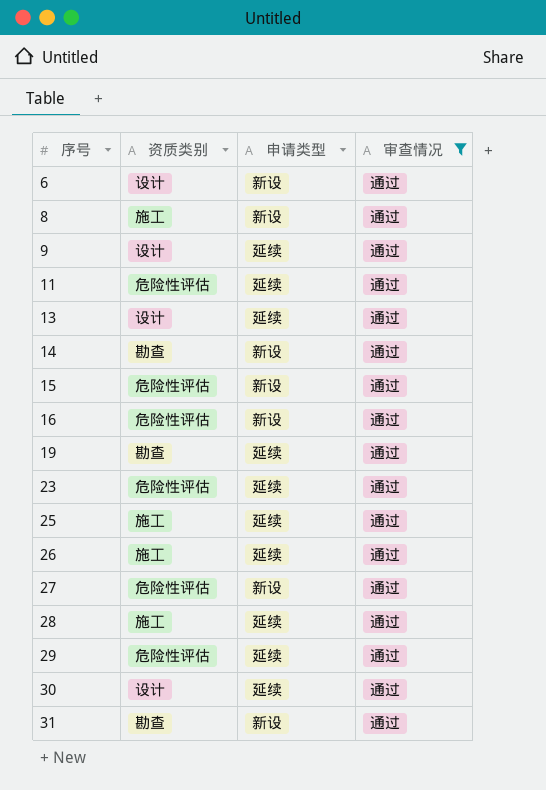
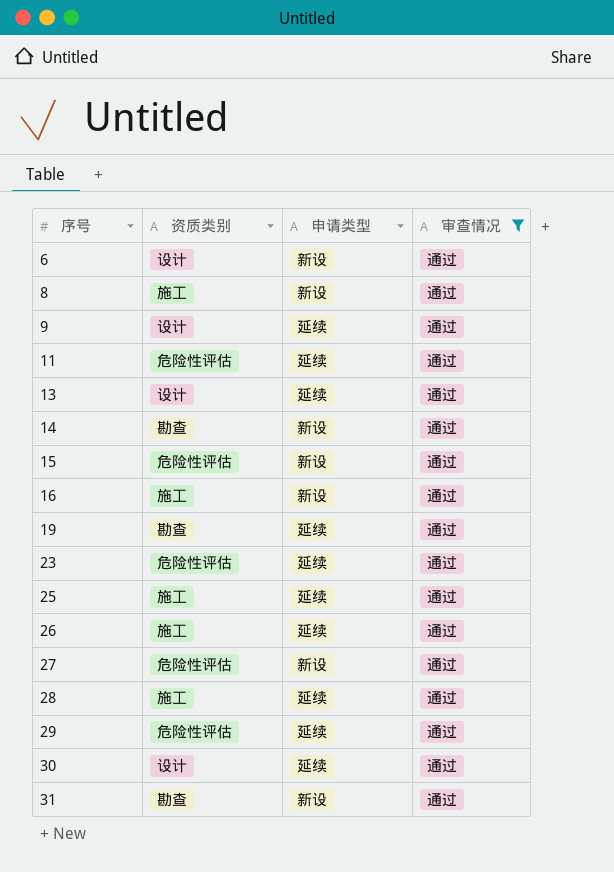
16 | 资质类别: 危险性评估 -> 施工

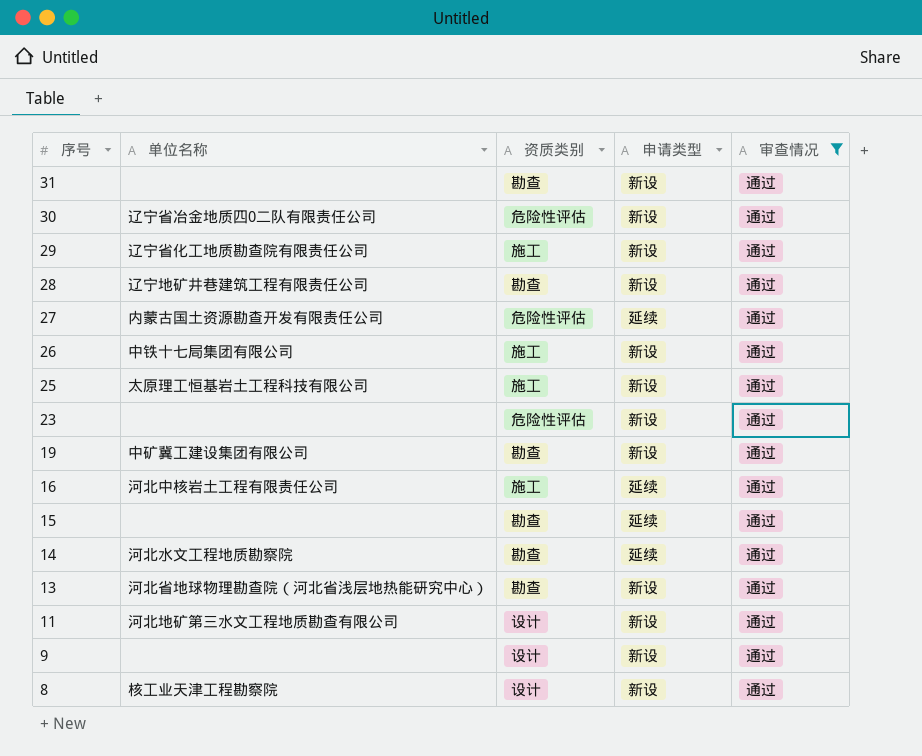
row order: 序号 ascending -> 序号 descending
column 单位名称 | position: none -> 2
row 6: 设计 | 新设 | 通过 -> none
30 | 资质类别: 设计 -> 危险性评估
30 | 申请类型: 延续 -> 新设
29 | 资质类别: 危险性评估 -> 施工
29 | 申请类型: 延续 -> 新设
28 | 资质类别: 施工 -> 勘查
28 | 申请类型: 延续 -> 新设
27 | 申请类型: 新设 -> 延续
26 | 申请类型: 延续 -> 新设
25 | 申请类型: 延续 -> 新设
23 | 申请类型: 延续 -> 新设
19 | 申请类型: 延续 -> 新设
16 | 申请类型: 新设 -> 延续
15 | 资质类别: 危险性评估 -> 勘查
15 | 申请类型: 新设 -> 延续
14 | 申请类型: 新设 -> 延续
13 | 资质类别: 设计 -> 勘查
13 | 申请类型: 延续 -> 新设
11 | 资质类别: 危险性评估 -> 设计
11 | 申请类型: 延续 -> 新设
9 | 申请类型: 延续 -> 新设
8 | 资质类别: 施工 -> 设计

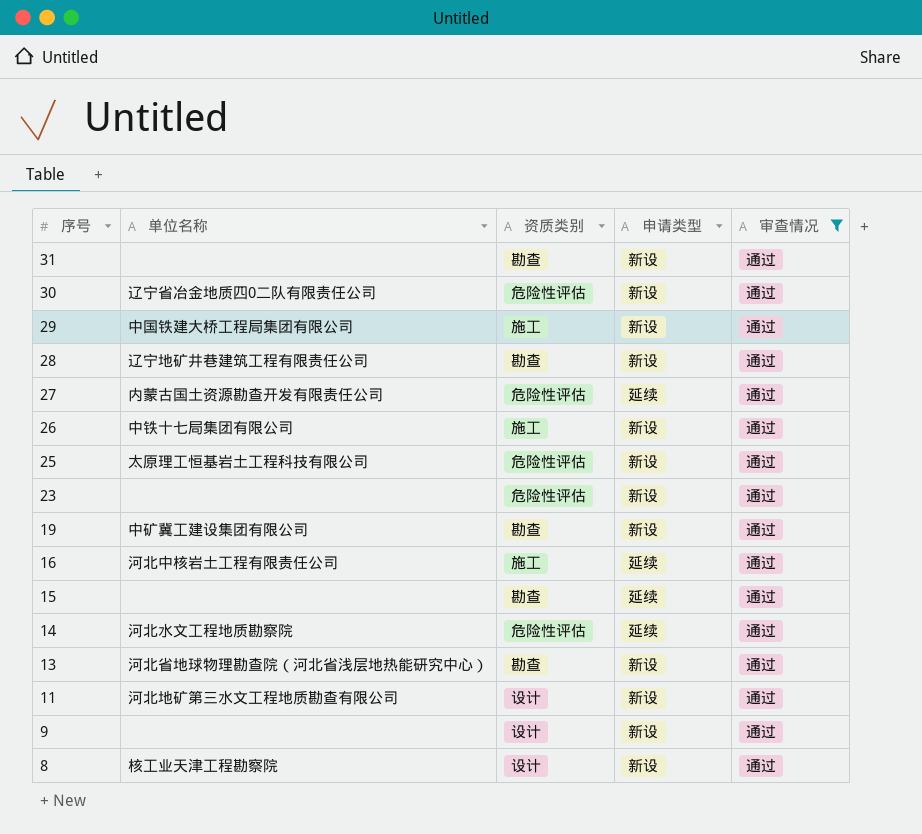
29 | 单位名称: 辽宁省化工地质勘查院有限责任公司 -> 中国铁建大桥工程局集团有限公司
25 | 资质类别: 施工 -> 危险性评估
14 | 资质类别: 勘查 -> 危险性评估

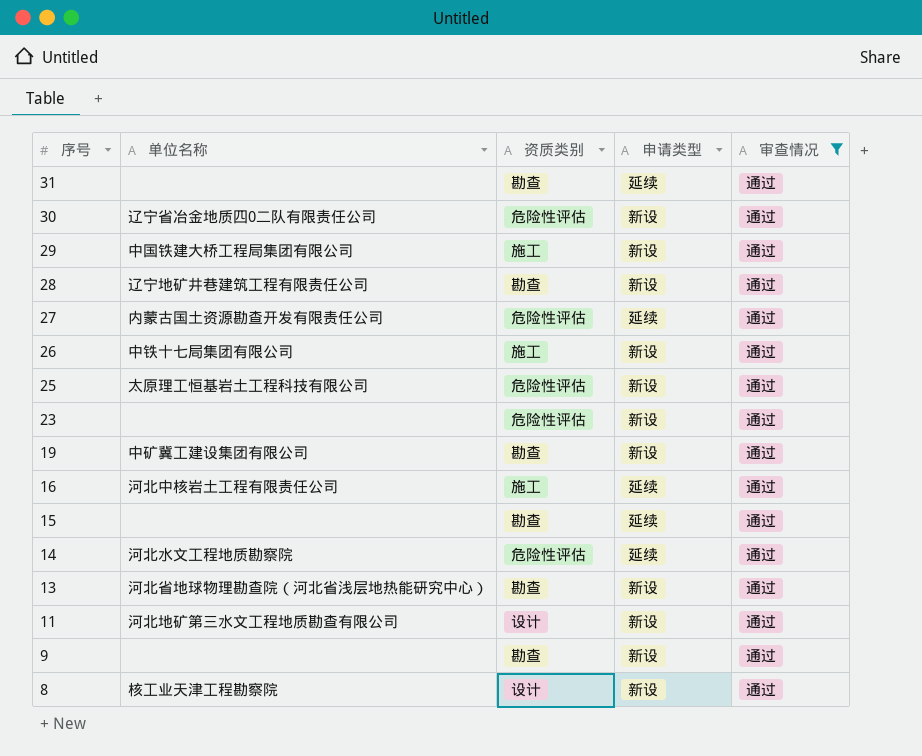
31 | 申请类型: 新设 -> 延续
9 | 资质类别: 设计 -> 勘查

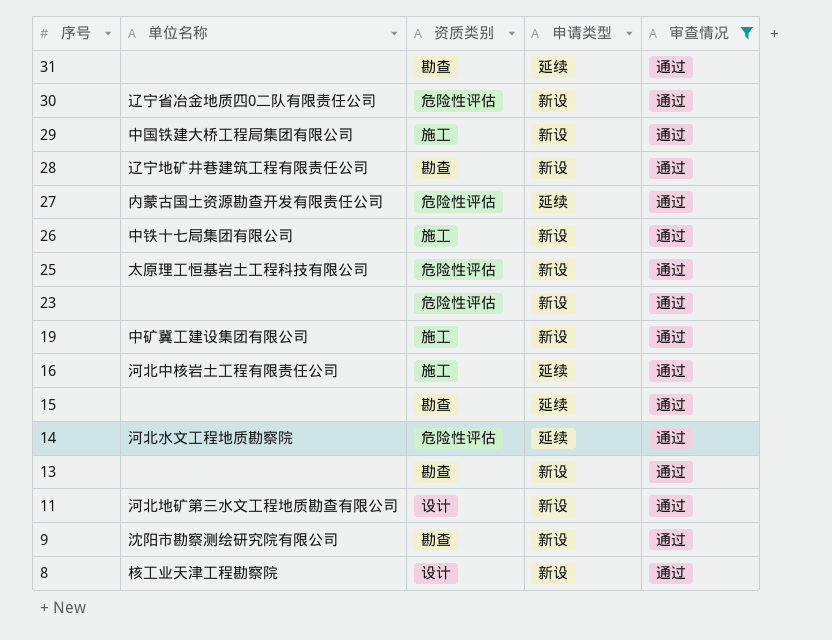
19 | 资质类别: 勘查 -> 施工
13 | 单位名称: 河北省地球物理勘查院（河北省浅层地热能研究中心） -> none
9 | 单位名称: none -> 沈阳市勘察测绘研究院有限公司

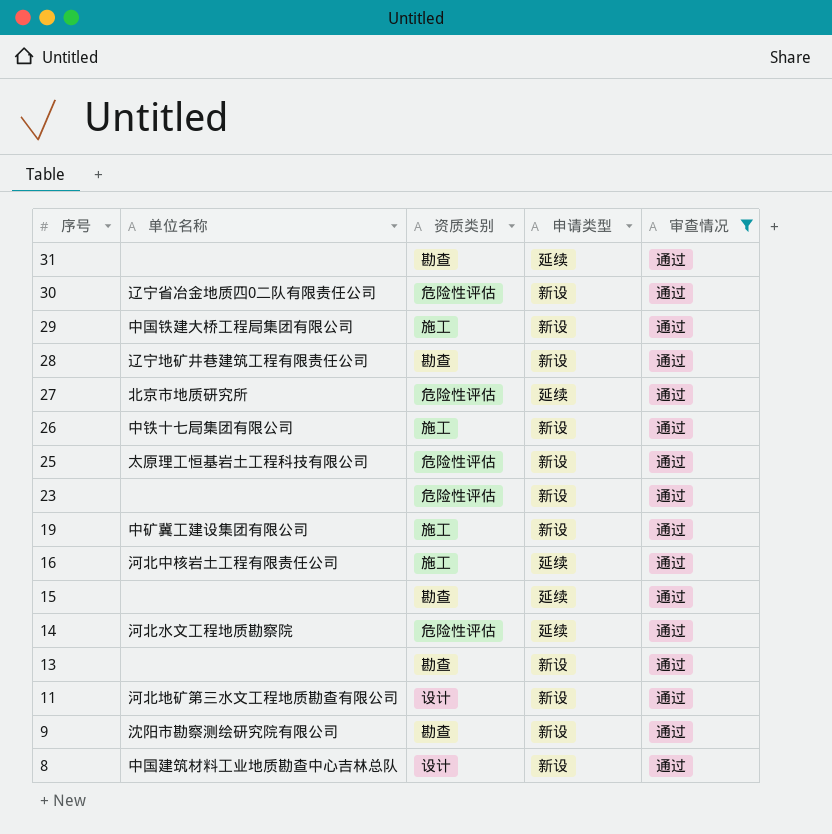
27 | 单位名称: 内蒙古国土资源勘查开发有限责任公司 -> 北京市地质研究所
8 | 单位名称: 核工业天津工程勘察院 -> 中国建筑材料工业地质勘查中心吉林总队

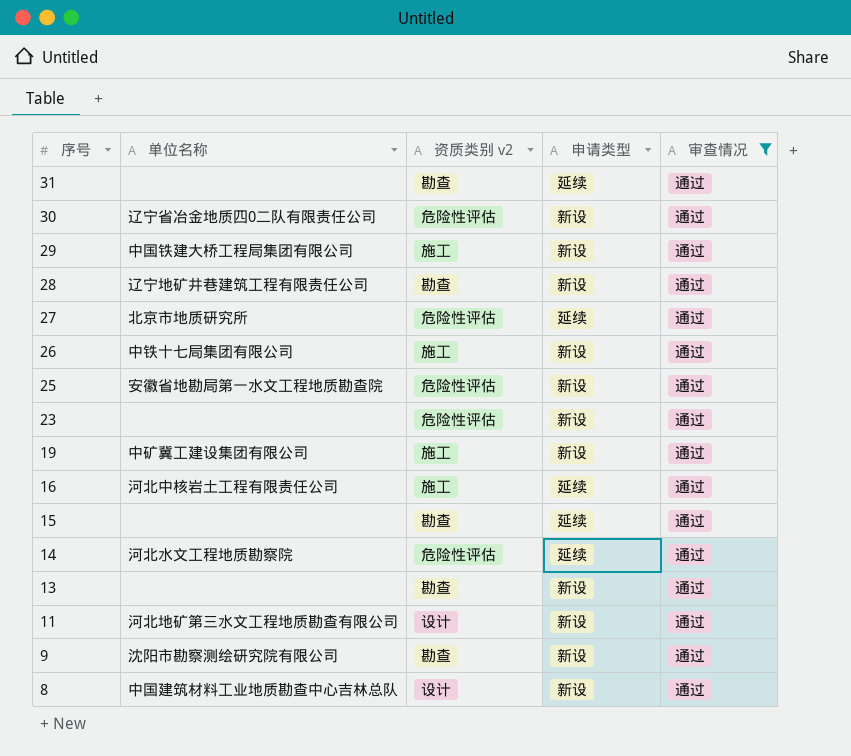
column name: 资质类别 -> 资质类别 v2
25 | 单位名称: 太原理工恒基岩土工程科技有限公司 -> 安徽省地勘局第一水文工程地质勘查院

